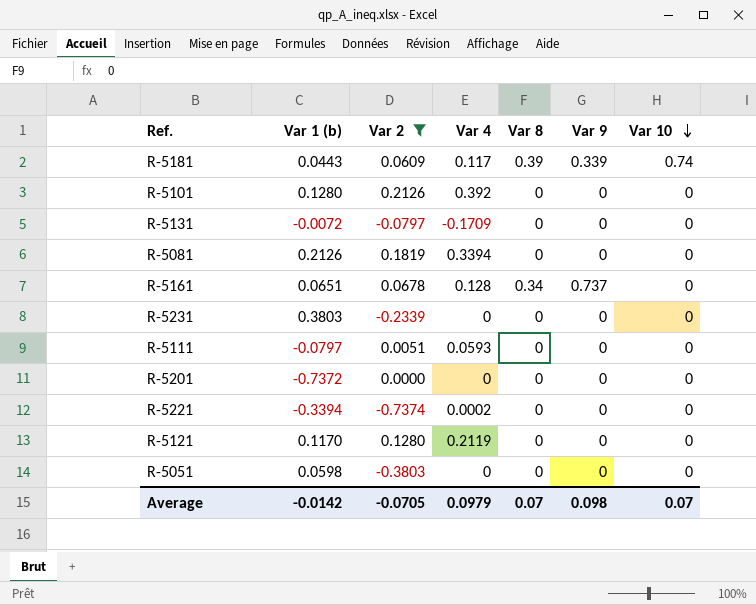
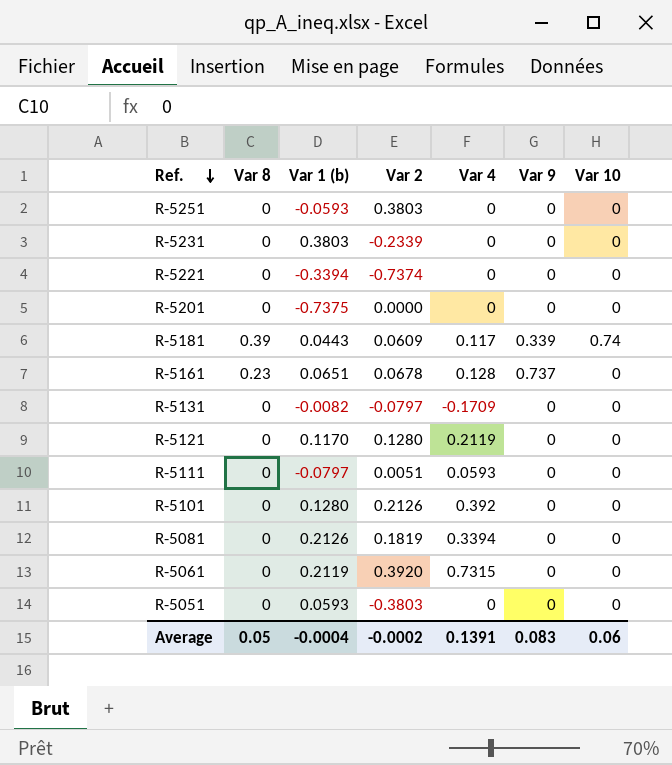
filter: Var 2 <= 0.2126 -> none
row order: Var 10 descending -> Ref. descending
column Var 8 | position: 5 -> 2
R-5221 | Var 4: 0.0002 -> 0
R-5201 | Var 1 (b): -0.7372 -> -0.7375
R-5161 | Var 8: 0.34 -> 0.23
R-5131 | Var 1 (b): -0.0072 -> -0.0082
R-5051 | Var 1 (b): 0.0598 -> 0.0593
Average | Var 8: 0.07 -> 0.05
Average | Var 1 (b): -0.0142 -> -0.0004
Average | Var 2: -0.0705 -> -0.0002
Average | Var 4: 0.0979 -> 0.1391
Average | Var 9: 0.098 -> 0.083
Average | Var 10: 0.07 -> 0.06

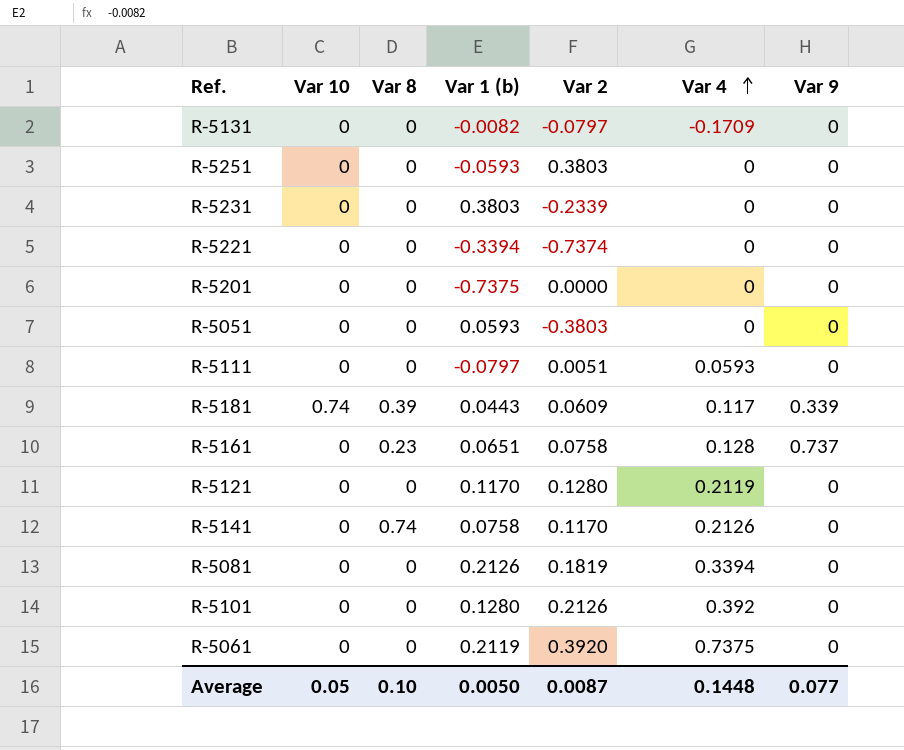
row order: Ref. descending -> Var 4 ascending
column Var 10 | position: 7 -> 2
R-5161 | Var 2: 0.0678 -> 0.0758
row R-5141: none -> 0 | 0.74 | 0.0758 | 0.1170 | 0.2126 | 0
R-5061 | Var 4: 0.7315 -> 0.7375
Average | Var 10: 0.06 -> 0.05
Average | Var 8: 0.05 -> 0.10
Average | Var 1 (b): -0.0004 -> 0.0050
Average | Var 2: -0.0002 -> 0.0087
Average | Var 4: 0.1391 -> 0.1448
Average | Var 9: 0.083 -> 0.077

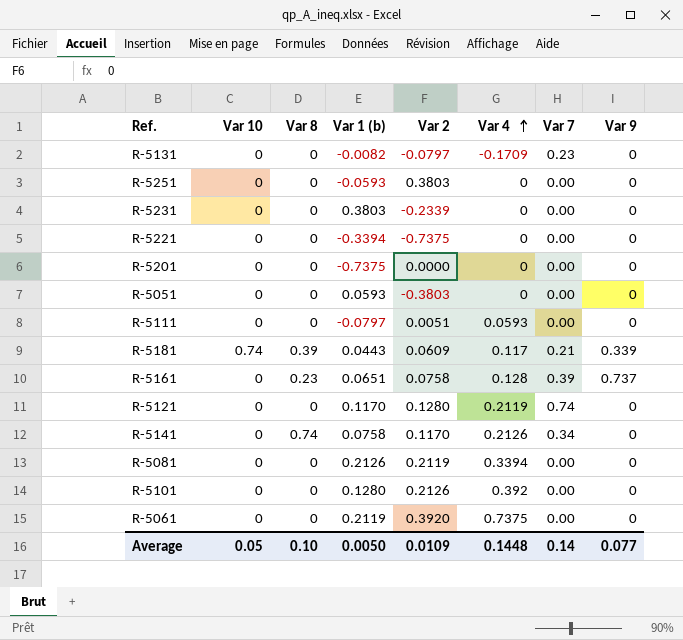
column Var 7 | position: none -> 7
R-5221 | Var 2: -0.7374 -> -0.7375
R-5081 | Var 2: 0.1819 -> 0.2119
Average | Var 2: 0.0087 -> 0.0109

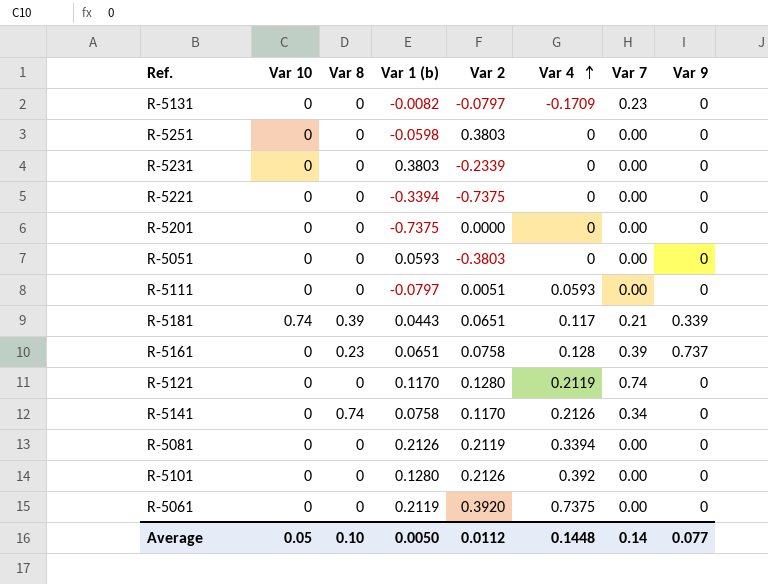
R-5251 | Var 1 (b): -0.0593 -> -0.0598
R-5181 | Var 2: 0.0609 -> 0.0651
Average | Var 2: 0.0109 -> 0.0112

